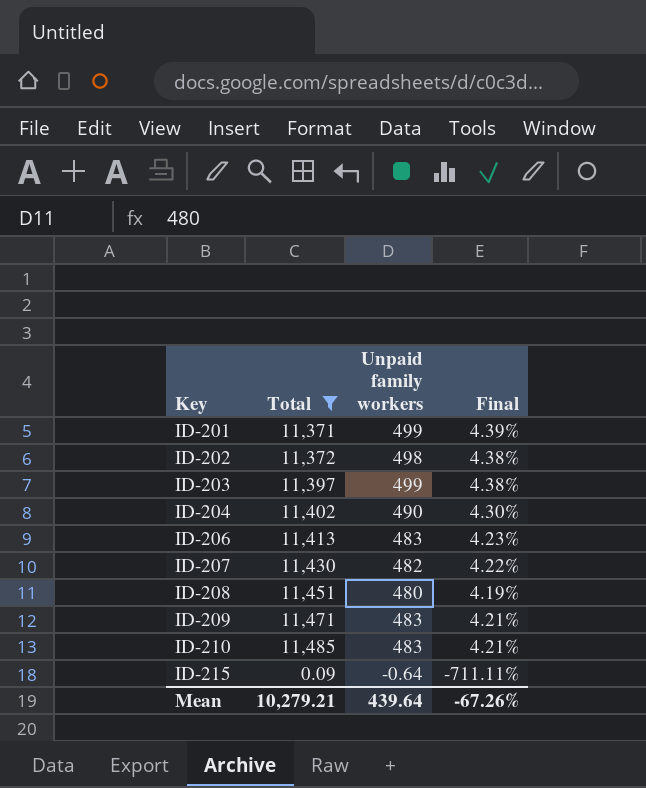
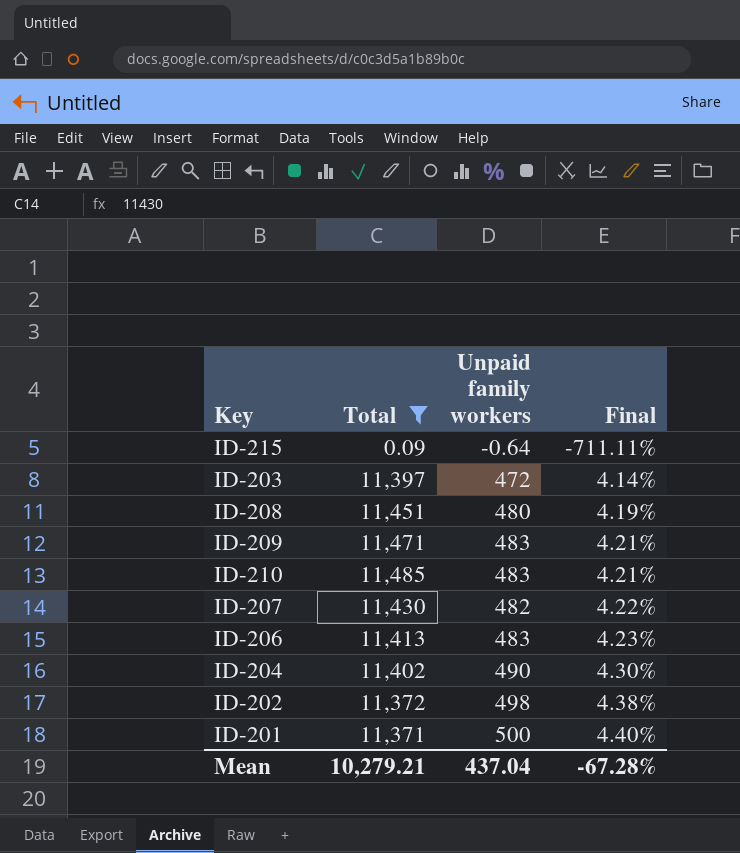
row order: Key ascending -> Final ascending
ID-203 | Unpaid family workers: 499 -> 472
ID-203 | Final: 4.38% -> 4.14%
ID-201 | Unpaid family workers: 499 -> 500
ID-201 | Final: 4.39% -> 4.40%
Mean | Unpaid family workers: 439.64 -> 437.04
Mean | Final: -67.26% -> -67.28%

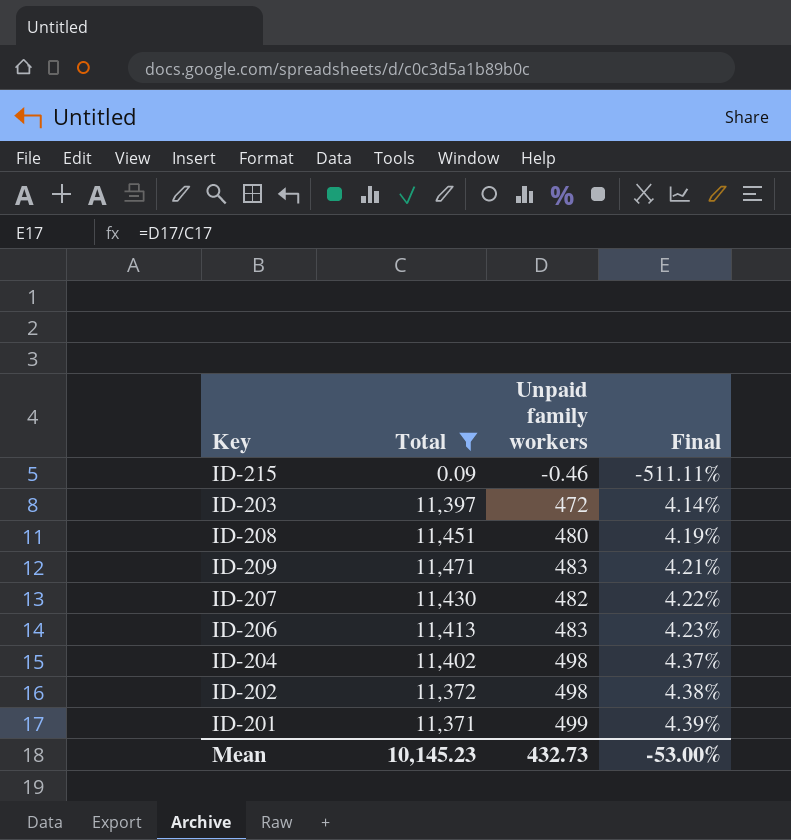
row ID-210: 11,485 | 483 | 4.21% -> none
ID-215 | Unpaid family workers: -0.64 -> -0.46
ID-215 | Final: -711.11% -> -511.11%
ID-204 | Unpaid family workers: 490 -> 498
ID-204 | Final: 4.30% -> 4.37%
ID-201 | Unpaid family workers: 500 -> 499
ID-201 | Final: 4.40% -> 4.39%
Mean | Total: 10,279.21 -> 10,145.23
Mean | Unpaid family workers: 437.04 -> 432.73
Mean | Final: -67.28% -> -53.00%

